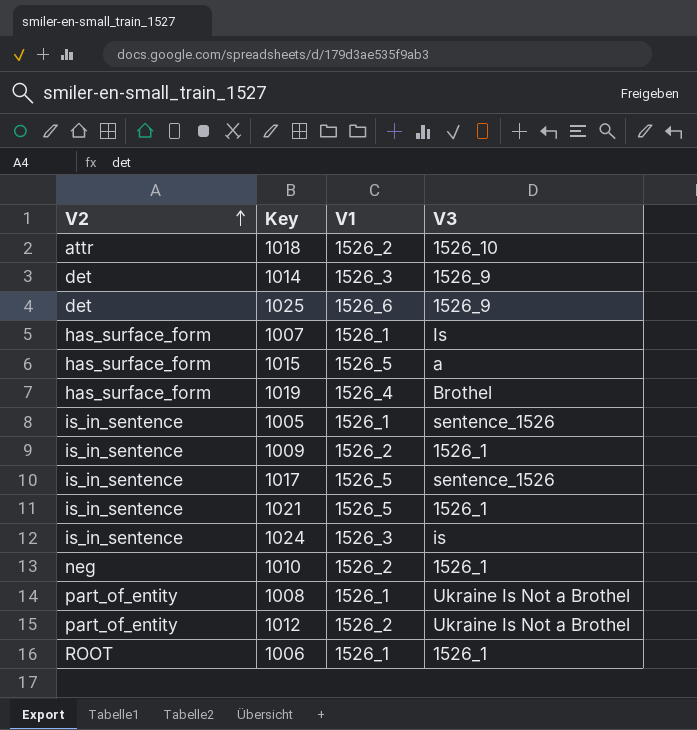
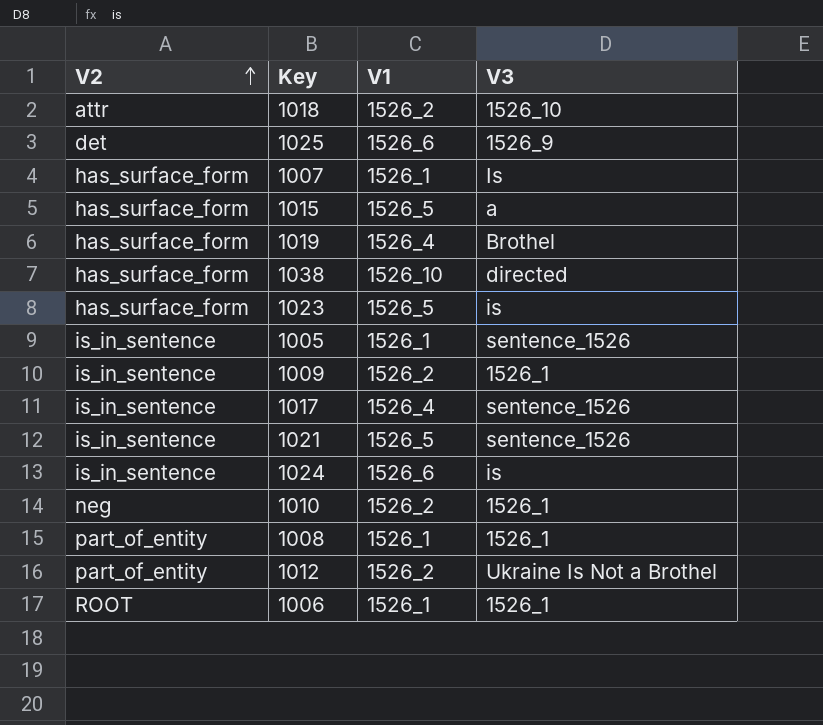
row 1014: det | 1526_3 | 1526_9 -> none
row 1038: none -> has_surface_form | 1526_10 | directed
row 1023: none -> has_surface_form | 1526_5 | is
1017 | V1: 1526_5 -> 1526_4
1021 | V3: 1526_1 -> sentence_1526
1024 | V1: 1526_3 -> 1526_6
1008 | V3: Ukraine Is Not a Brothel -> 1526_1

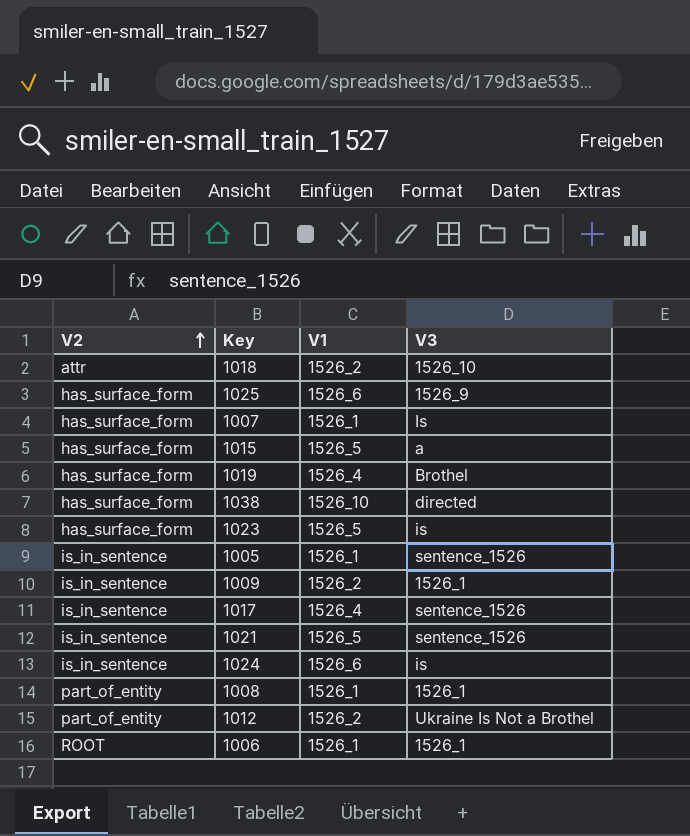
row 1010: neg | 1526_2 | 1526_1 -> none
1025 | V2: det -> has_surface_form

